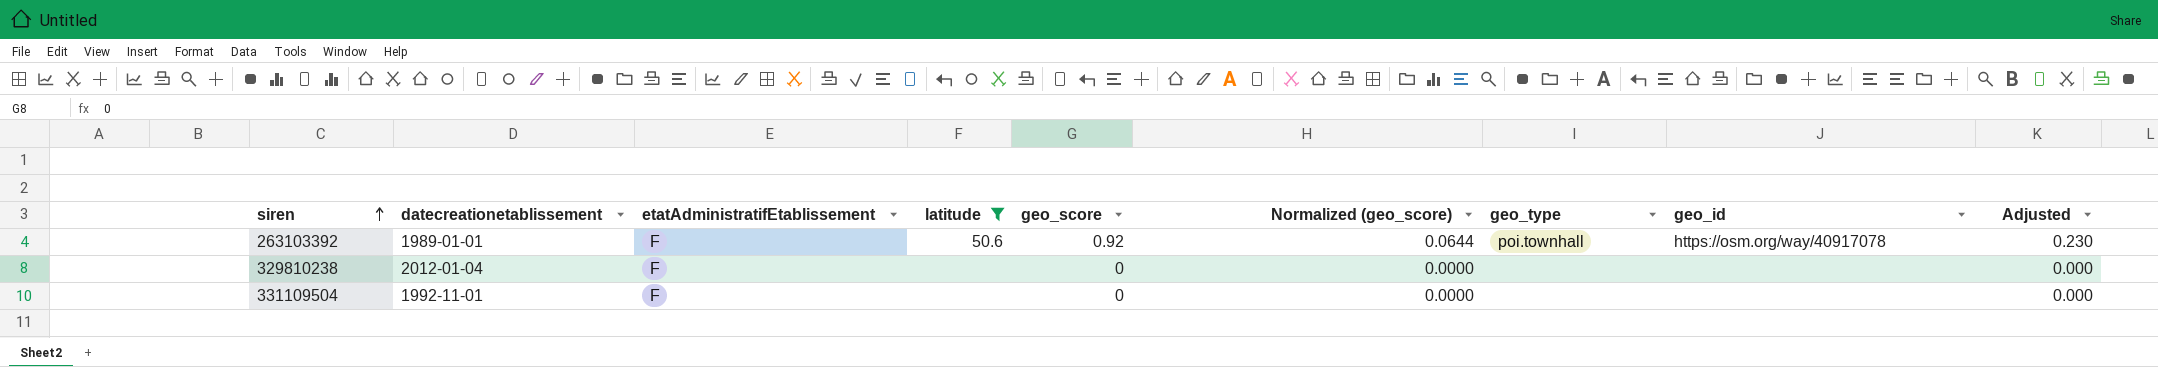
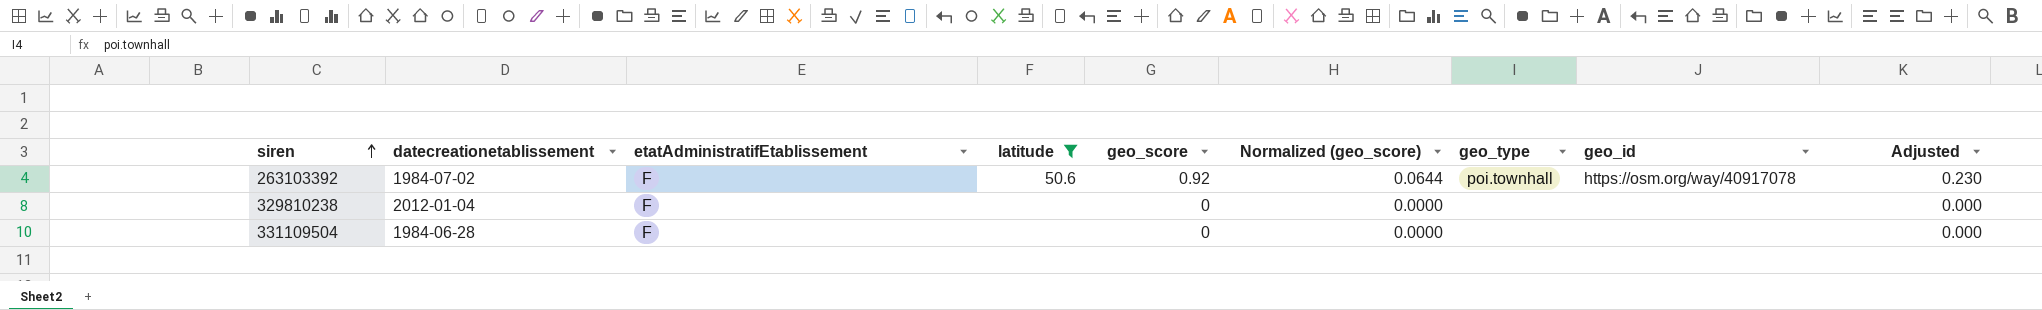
263103392 | datecreationetablissement: 1989-01-01 -> 1984-07-02
331109504 | datecreationetablissement: 1992-11-01 -> 1984-06-28

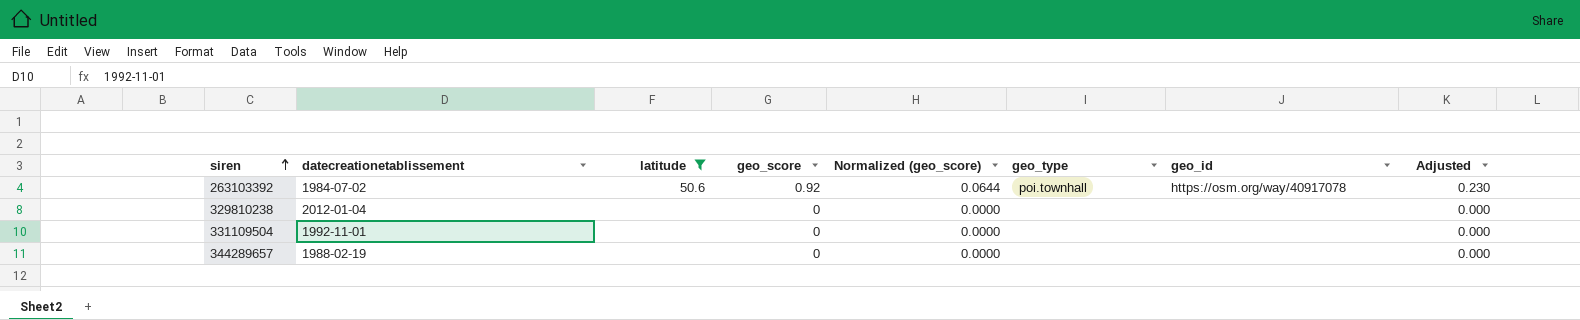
column etatAdministratifEtablissement | position: 3 -> none
331109504 | datecreationetablissement: 1984-06-28 -> 1992-11-01
row 344289657: none -> 1988-02-19 | none | 0 | 0.0000 | none | none | 0.000

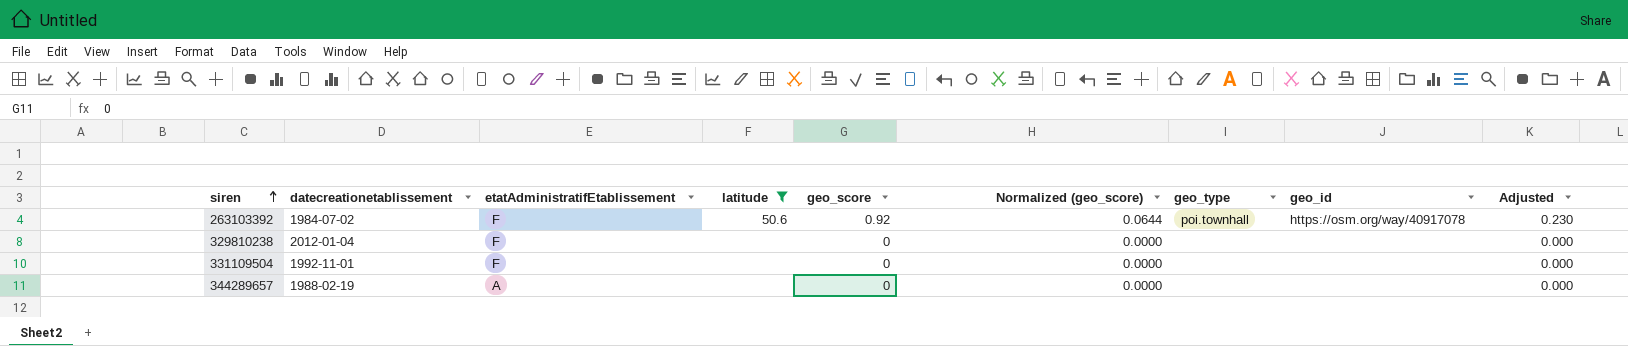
column etatAdministratifEtablissement | position: none -> 3

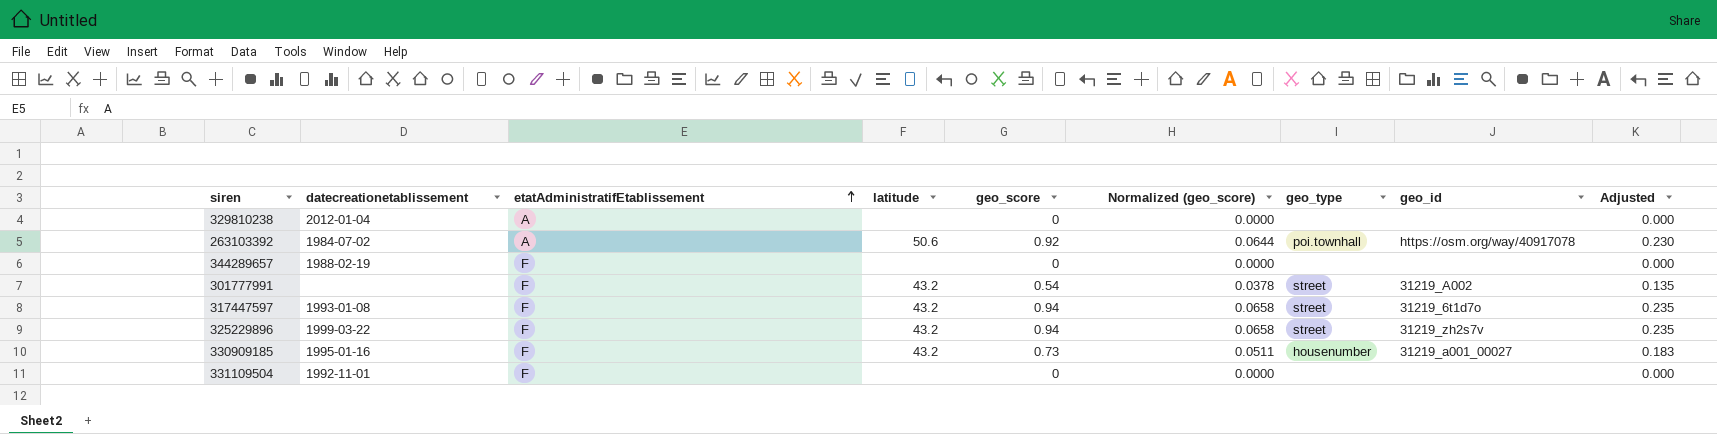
filter: latitude != 43.2 -> none
row order: siren ascending -> etatAdministratifEtablissement ascending
329810238 | etatAdministratifEtablissement: F -> A
263103392 | etatAdministratifEtablissement: F -> A
344289657 | etatAdministratifEtablissement: A -> F

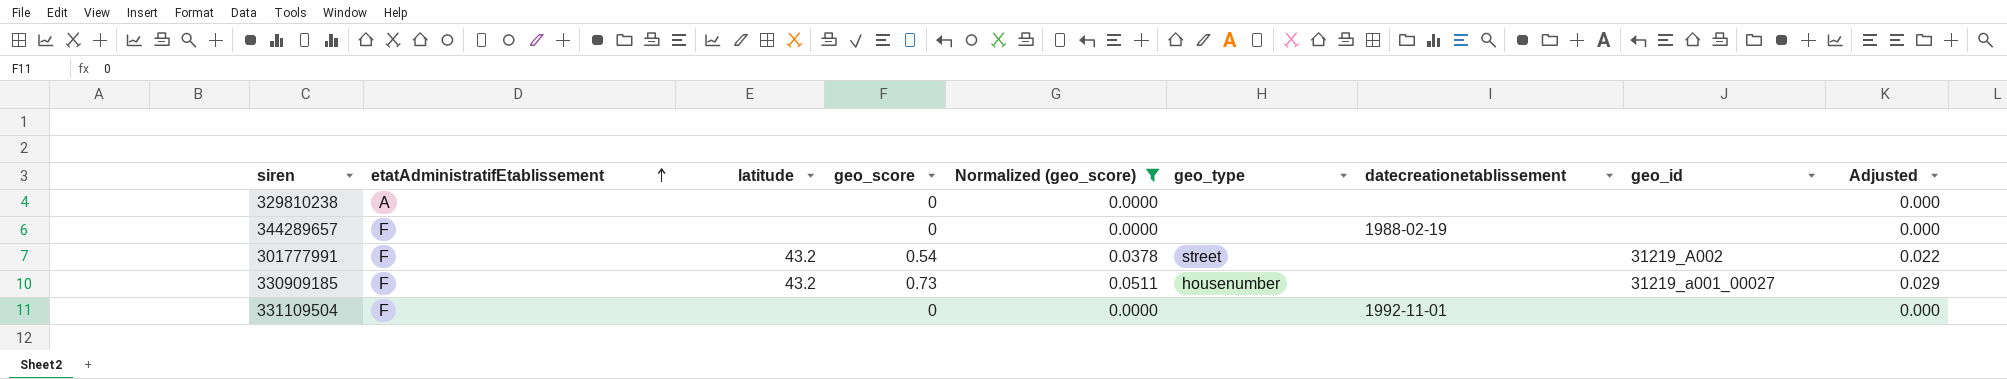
filter: none -> Normalized (geo_score) <= 0.0511
column datecreationetablissement | position: 2 -> 7
column Adjusted | formula: [geo_score] * 0.25 -> [geo_score] * 0.04
329810238 | datecreationetablissement: 2012-01-04 -> none
330909185 | datecreationetablissement: 1995-01-16 -> none

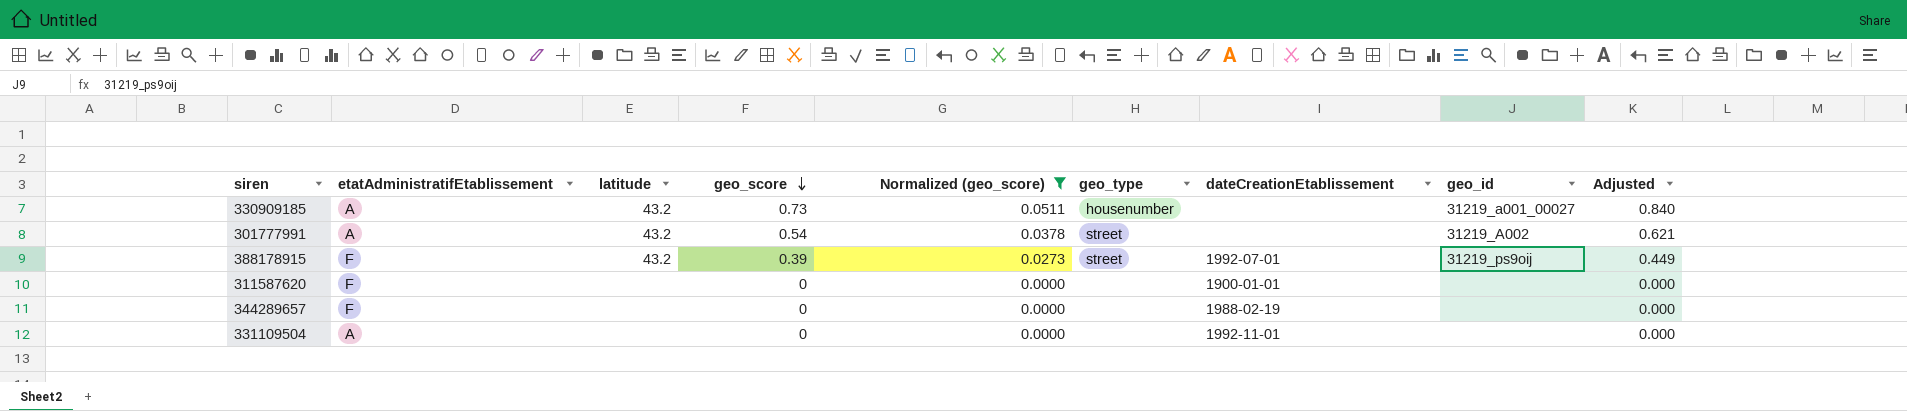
row order: etatAdministratifEtablissement ascending -> geo_score descending
column name: datecreationetablissement -> dateCreationEtablissement
column Adjusted | formula: [geo_score] * 0.04 -> [geo_score] * 1.15
row 329810238: A | none | 0 | 0.0000 | none | none | none | 0.000 -> none
330909185 | etatAdministratifEtablissement: F -> A
301777991 | etatAdministratifEtablissement: F -> A
row 388178915: none -> F | 43.2 | 0.39 | 0.0273 | street | 1992-07-01 | 31219_ps9oij | 0.449
row 311587620: none -> F | none | 0 | 0.0000 | none | 1900-01-01 | none | 0.000
331109504 | etatAdministratifEtablissement: F -> A

